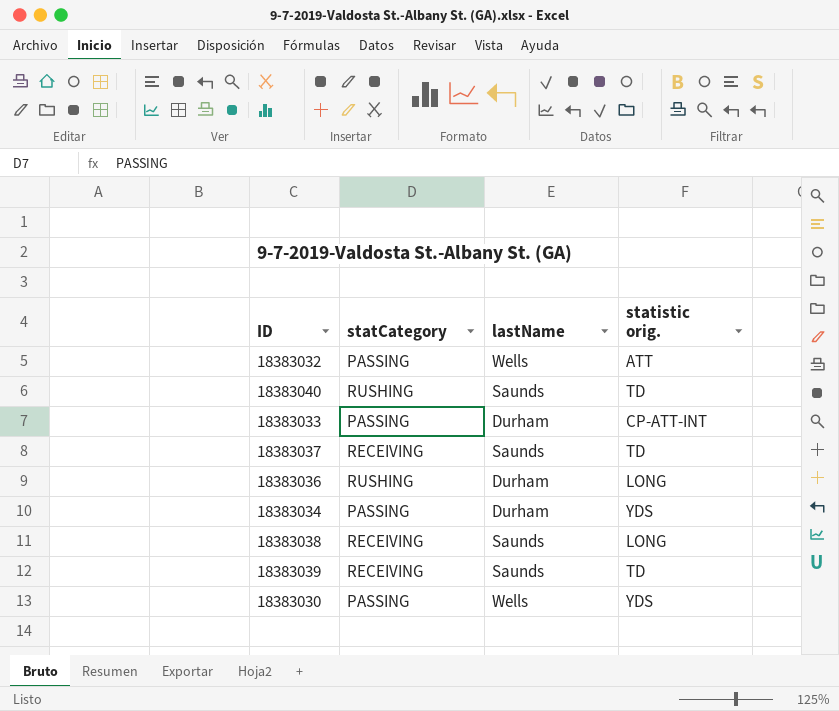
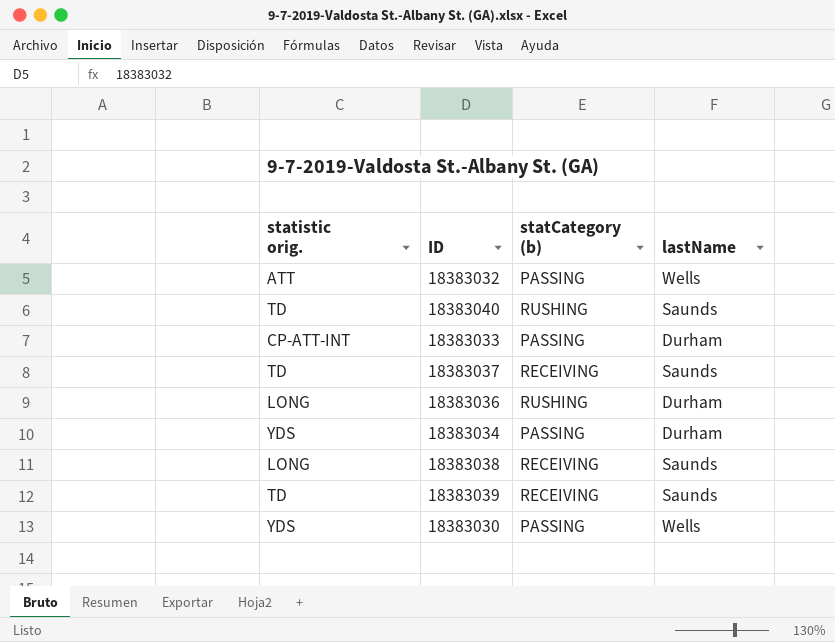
column statistic orig. | position: 4 -> 1
column name: statCategory -> statCategory (b)

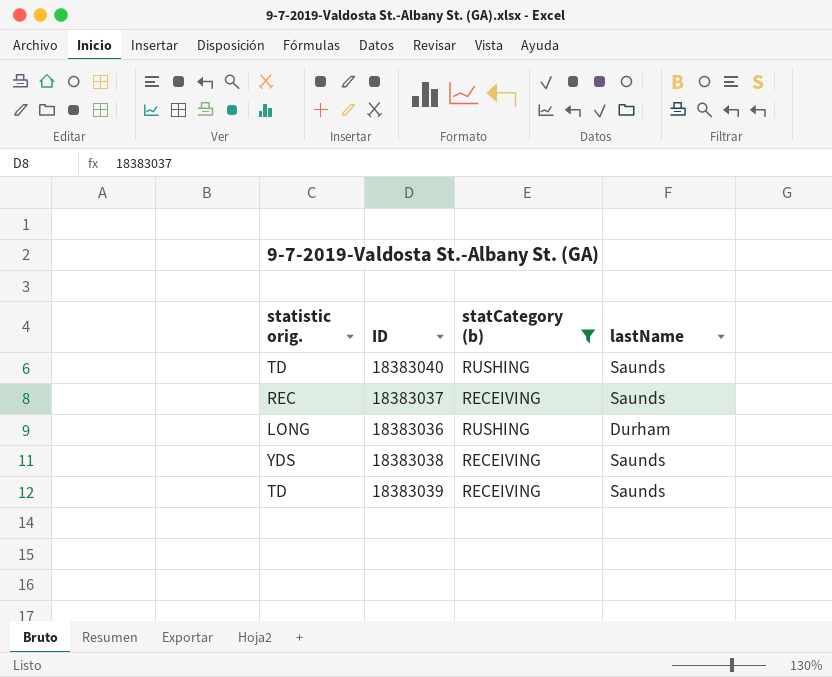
filter: none -> statCategory (b) != PASSING
18383037 | statistic orig.: TD -> REC
18383038 | statistic orig.: LONG -> YDS

